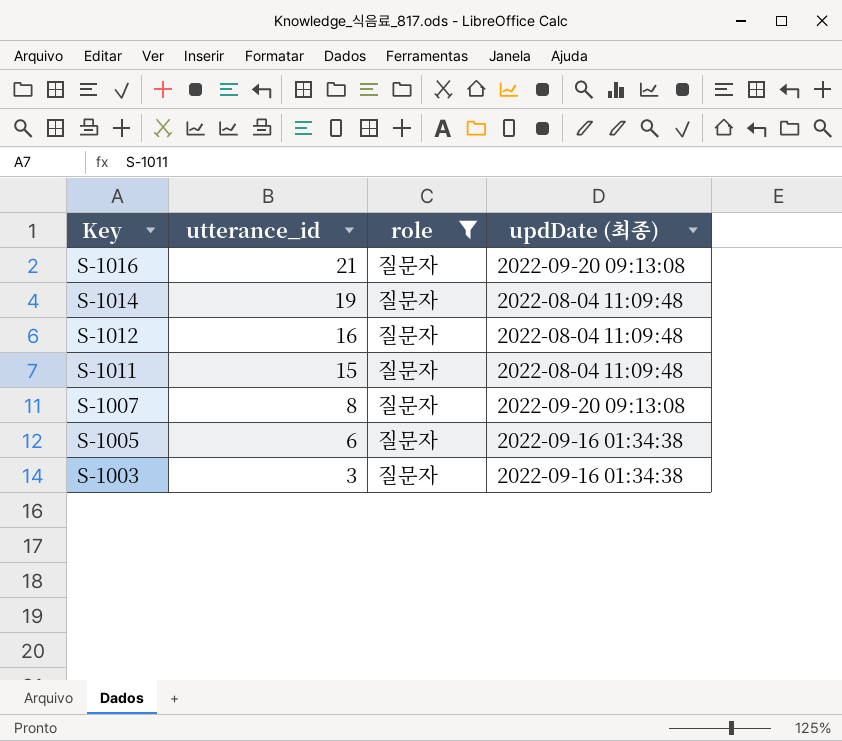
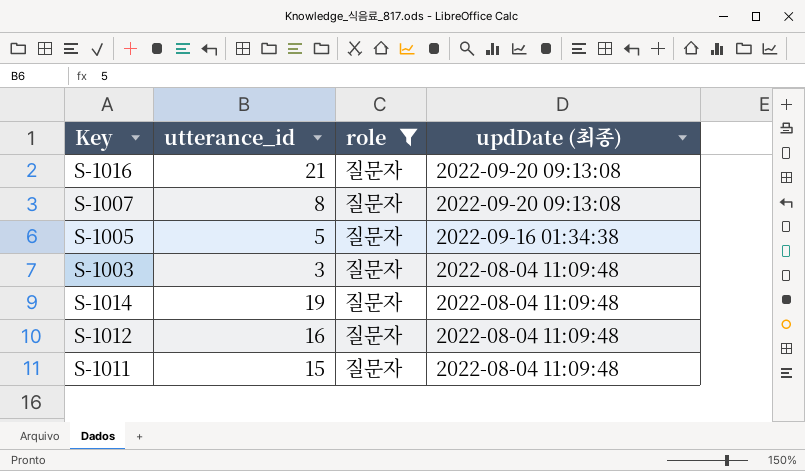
row order: Key descending -> updDate (최종) descending
S-1005 | utterance_id: 6 -> 5
S-1003 | updDate (최종): 2022-09-16 01:34:38 -> 2022-08-04 11:09:48

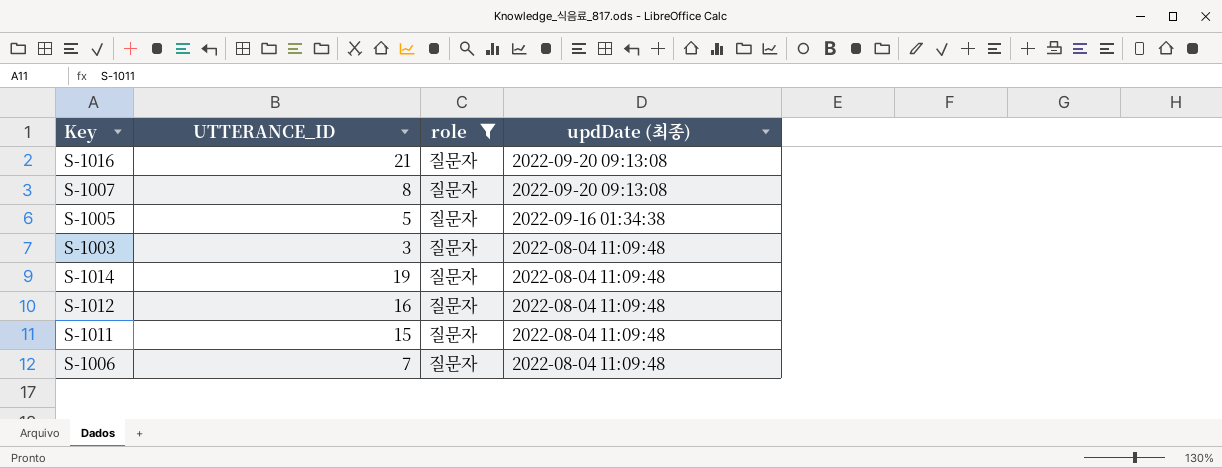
column name: utterance_id -> UTTERANCE_ID
row S-1006: none -> 7 | 질문자 | 2022-08-04 11:09:48

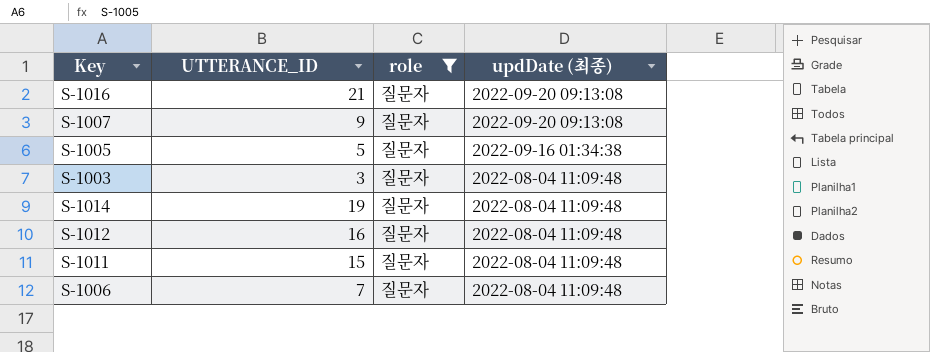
S-1007 | UTTERANCE_ID: 8 -> 9

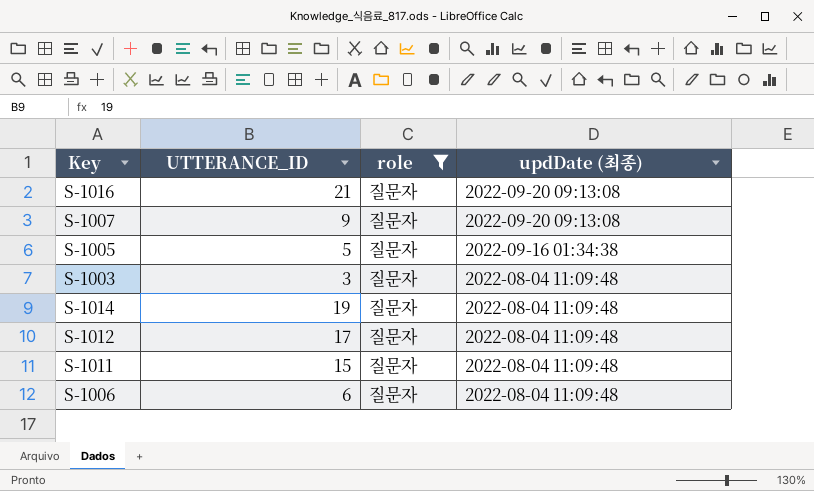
S-1012 | UTTERANCE_ID: 16 -> 17
S-1006 | UTTERANCE_ID: 7 -> 6

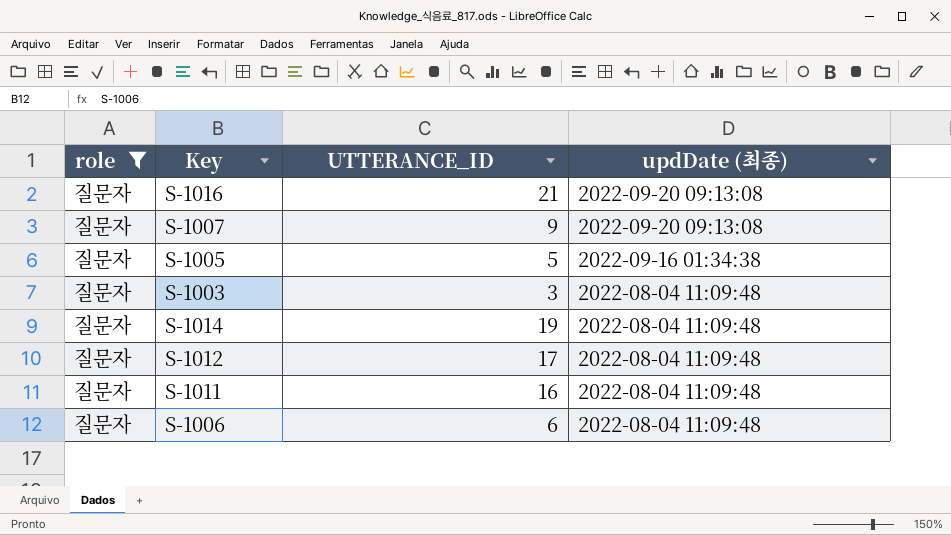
column role | position: 3 -> 1
S-1011 | UTTERANCE_ID: 15 -> 16

